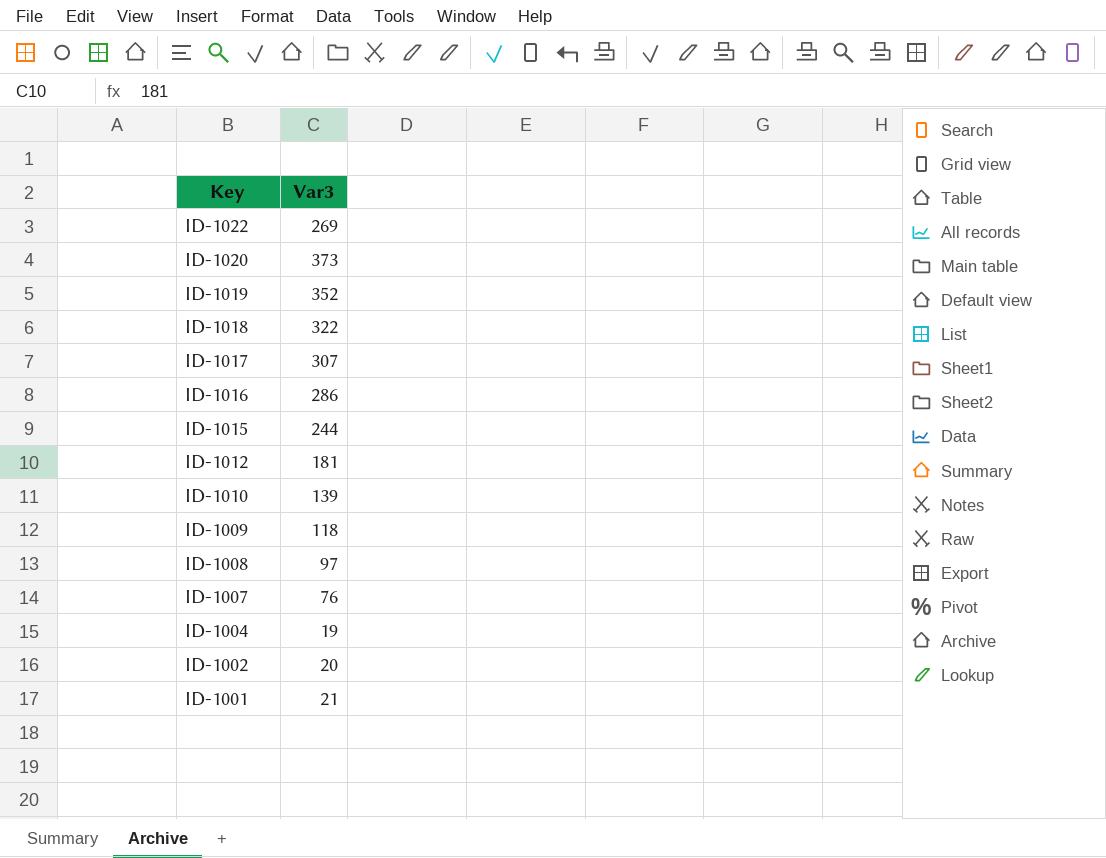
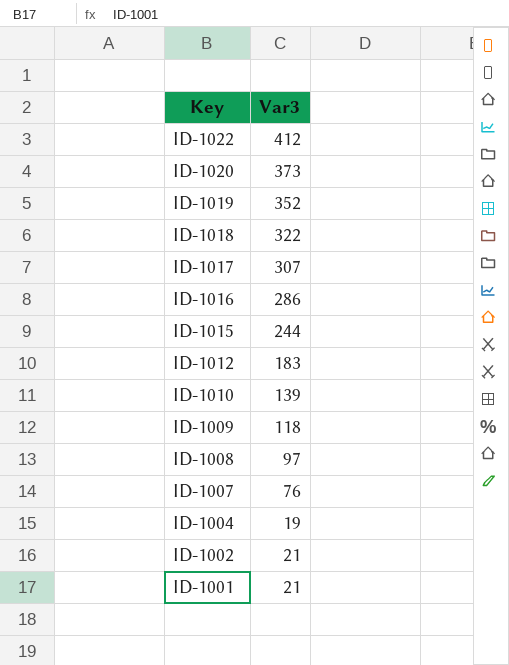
ID-1022 | Var3: 269 -> 412
ID-1012 | Var3: 181 -> 183
ID-1002 | Var3: 20 -> 21

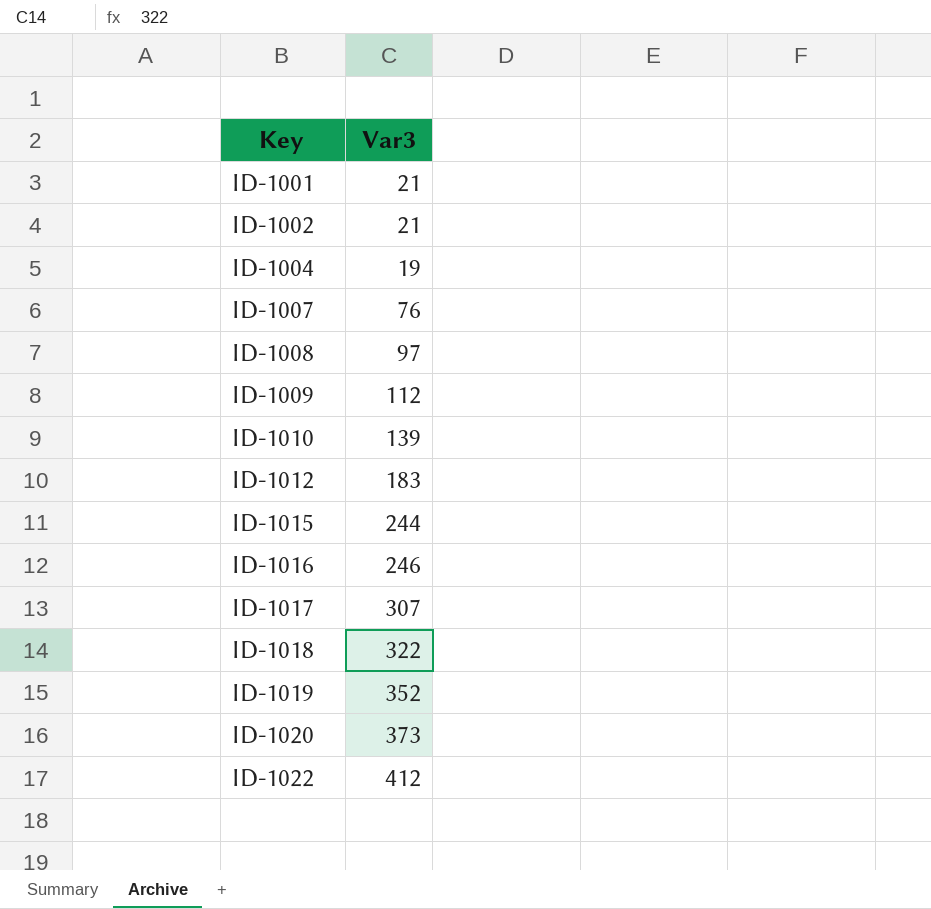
row order: Key descending -> Key ascending
ID-1009 | Var3: 118 -> 112
ID-1016 | Var3: 286 -> 246

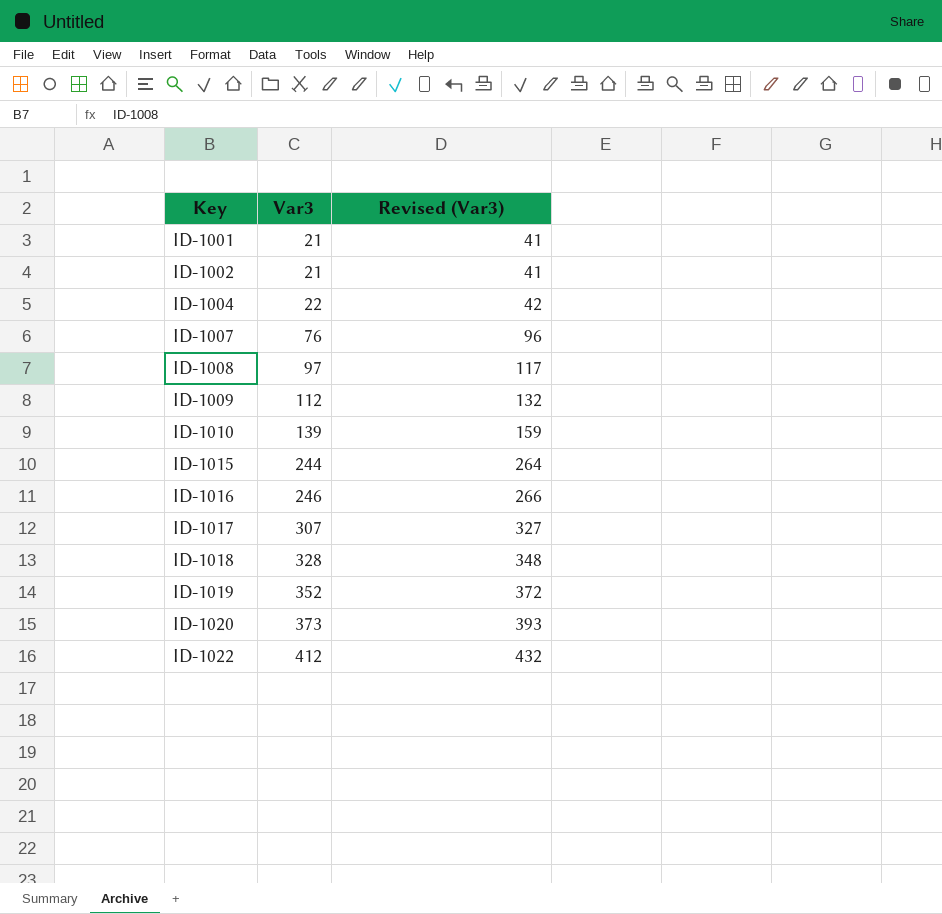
column Revised (Var3) | formula: none -> [Var3] + 20
row ID-1012: 183 -> none
ID-1004 | Var3: 19 -> 22
ID-1018 | Var3: 322 -> 328

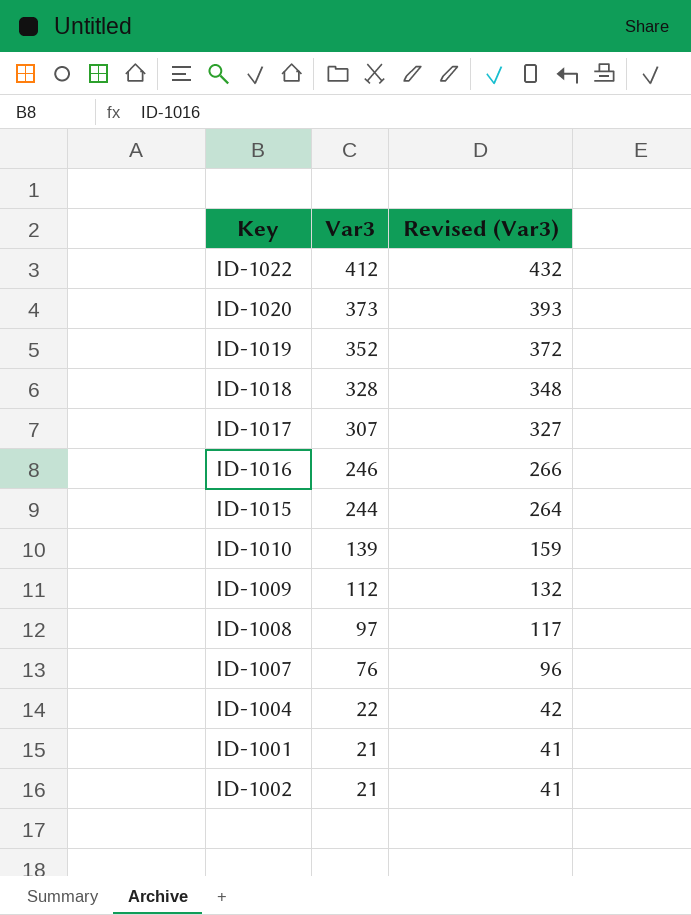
row order: Key ascending -> Var3 descending

